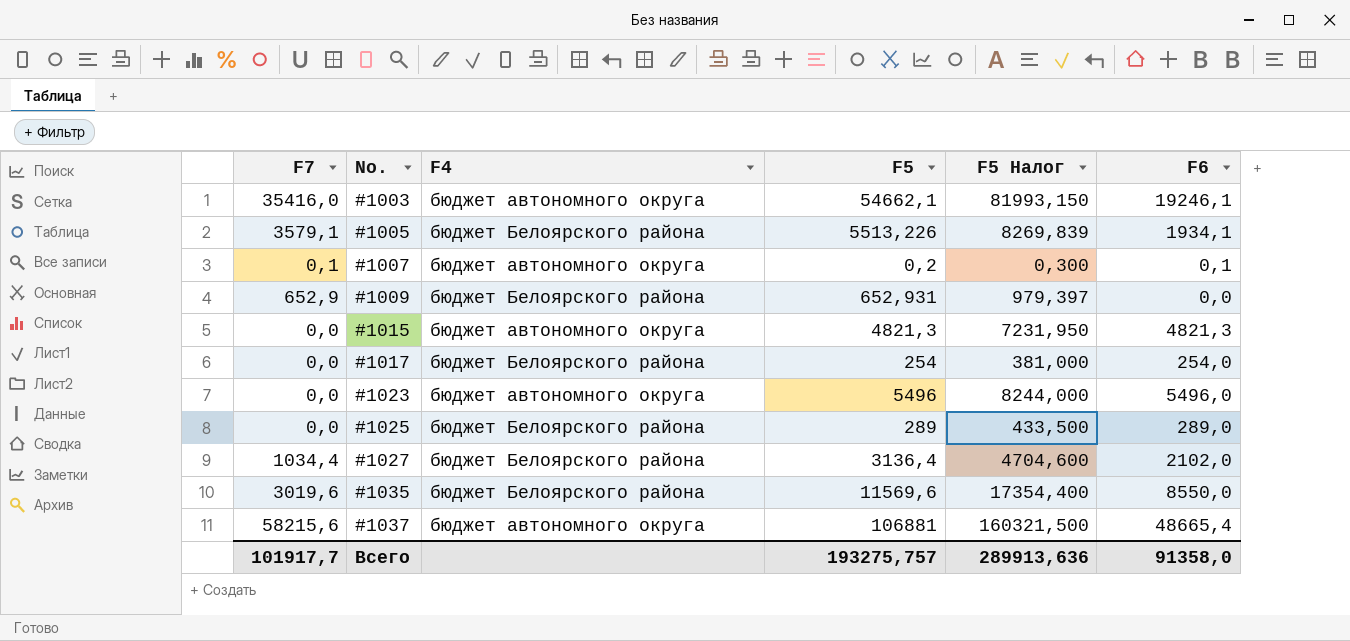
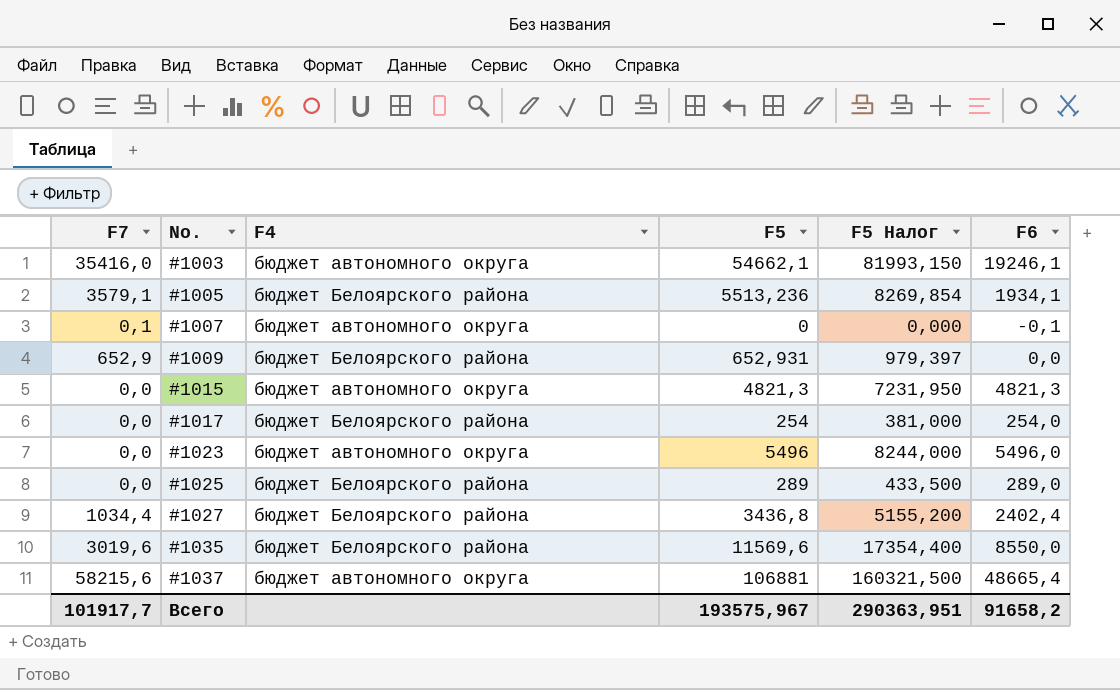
#1005 | F5: 5513,226 -> 5513,236
#1005 | F5 Налог: 8269,839 -> 8269,854
#1007 | F5: 0,2 -> 0
#1007 | F5 Налог: 0,300 -> 0,000
#1007 | F6: 0,1 -> -0,1
#1027 | F5: 3136,4 -> 3436,8
#1027 | F5 Налог: 4704,600 -> 5155,200
#1027 | F6: 2102,0 -> 2402,4
Всего | F5: 193275,757 -> 193575,967
Всего | F5 Налог: 289913,636 -> 290363,951
Всего | F6: 91358,0 -> 91658,2

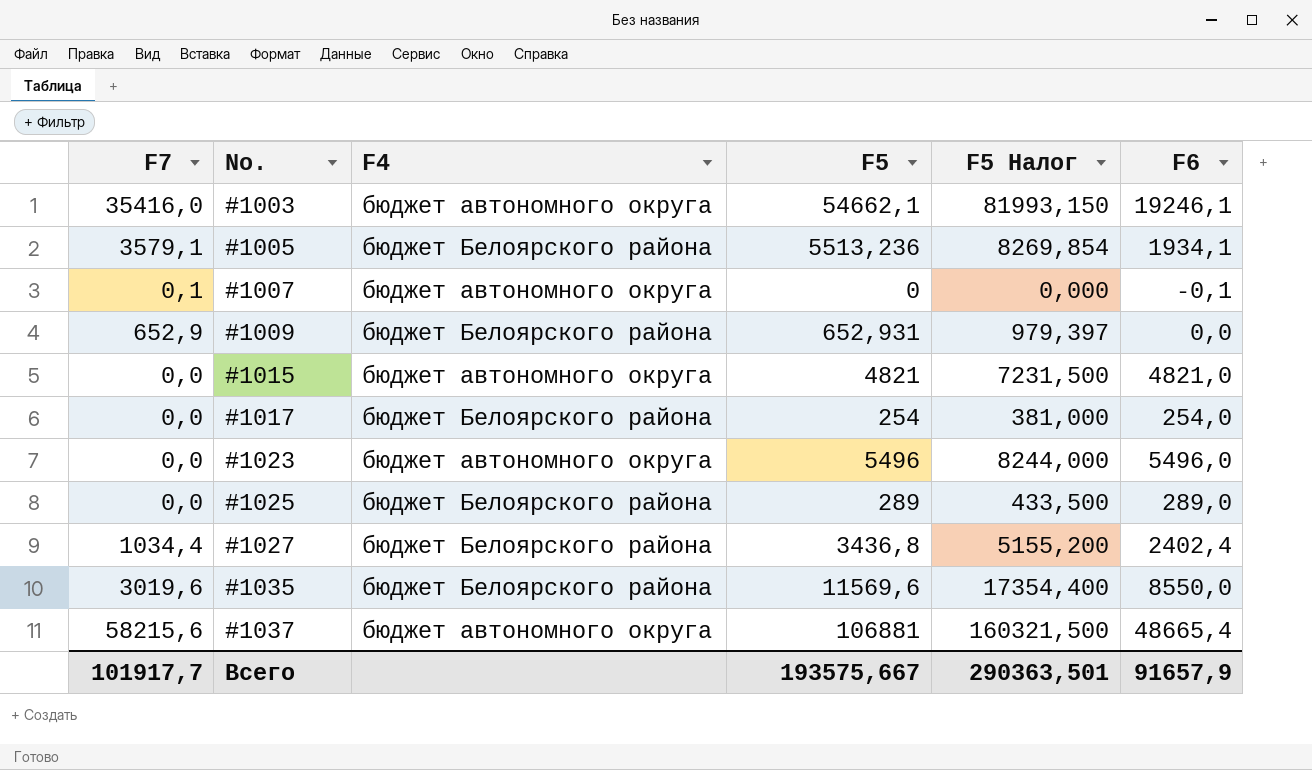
#1015 | F5: 4821,3 -> 4821
#1015 | F5 Налог: 7231,950 -> 7231,500
#1015 | F6: 4821,3 -> 4821,0
Всего | F5: 193575,967 -> 193575,667
Всего | F5 Налог: 290363,951 -> 290363,501
Всего | F6: 91658,2 -> 91657,9

